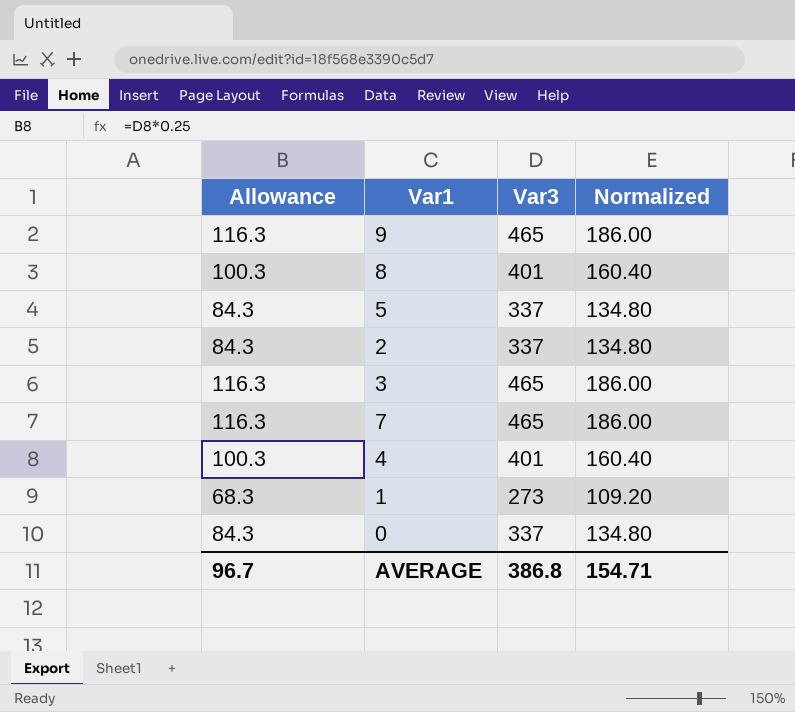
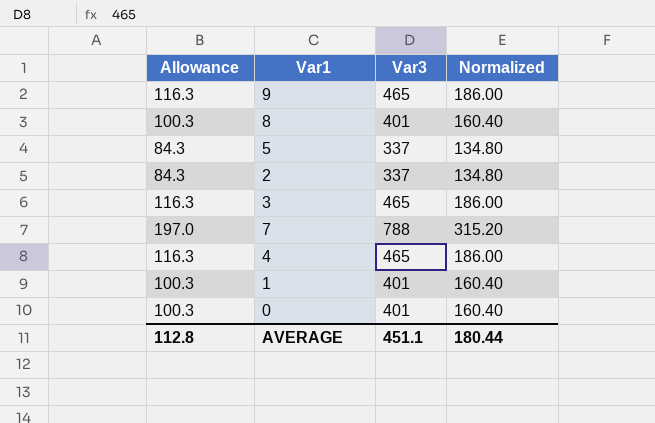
7 | Allowance: 116.3 -> 197.0
7 | Var3: 465 -> 788
7 | Normalized: 186.00 -> 315.20
4 | Allowance: 100.3 -> 116.3
4 | Var3: 401 -> 465
4 | Normalized: 160.40 -> 186.00
1 | Allowance: 68.3 -> 100.3
1 | Var3: 273 -> 401
1 | Normalized: 109.20 -> 160.40
0 | Allowance: 84.3 -> 100.3
0 | Var3: 337 -> 401
0 | Normalized: 134.80 -> 160.40
AVERAGE | Allowance: 96.7 -> 112.8
AVERAGE | Var3: 386.8 -> 451.1
AVERAGE | Normalized: 154.71 -> 180.44

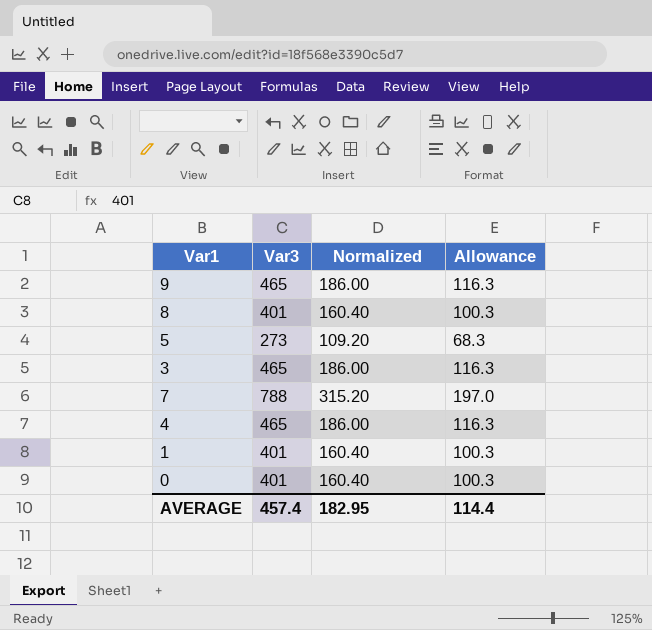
column Allowance | position: 1 -> 4
row 2: 84.3 | 337 | 134.80 -> none
5 | Var3: 337 -> 273
5 | Normalized: 134.80 -> 109.20
5 | Allowance: 84.3 -> 68.3
AVERAGE | Var3: 451.1 -> 457.4
AVERAGE | Normalized: 180.44 -> 182.95
AVERAGE | Allowance: 112.8 -> 114.4

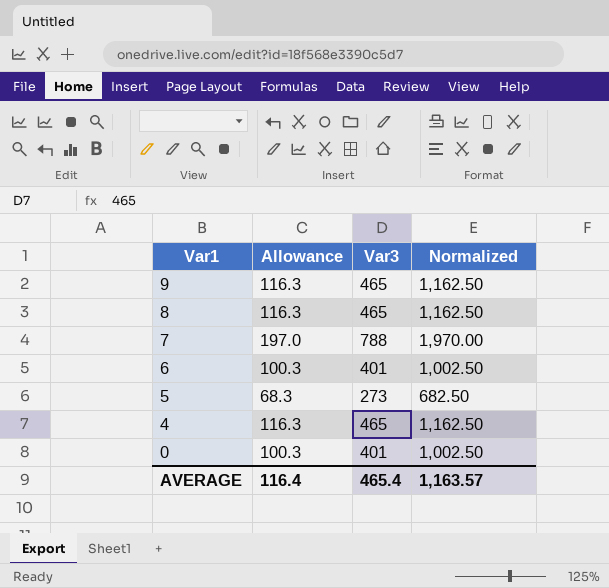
row order: none -> Var1 descending
column Allowance | position: 4 -> 2
column Normalized | formula: [Var3] * 0.4 -> [Var3] * 2.5
row 3: 465 | 186.00 | 116.3 -> none
row 1: 401 | 160.40 | 100.3 -> none
8 | Allowance: 100.3 -> 116.3
8 | Var3: 401 -> 465
row 6: none -> 100.3 | 401 | 1,002.50
AVERAGE | Allowance: 114.4 -> 116.4
AVERAGE | Var3: 457.4 -> 465.4
AVERAGE | Normalized: 182.95 -> 1,163.57

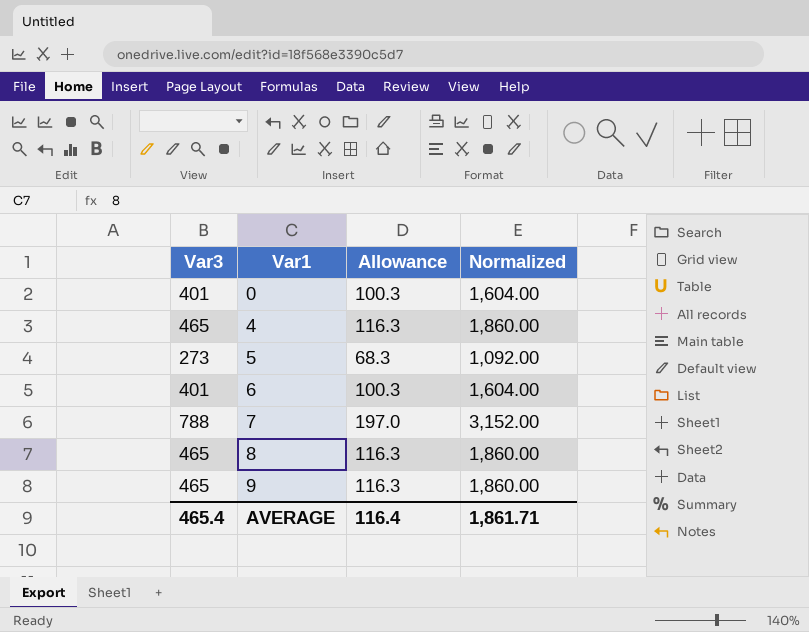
row order: Var1 descending -> Var1 ascending
column Var3 | position: 3 -> 1
column Normalized | formula: [Var3] * 2.5 -> [Var3] * 4
AVERAGE | Normalized: 1,163.57 -> 1,861.71

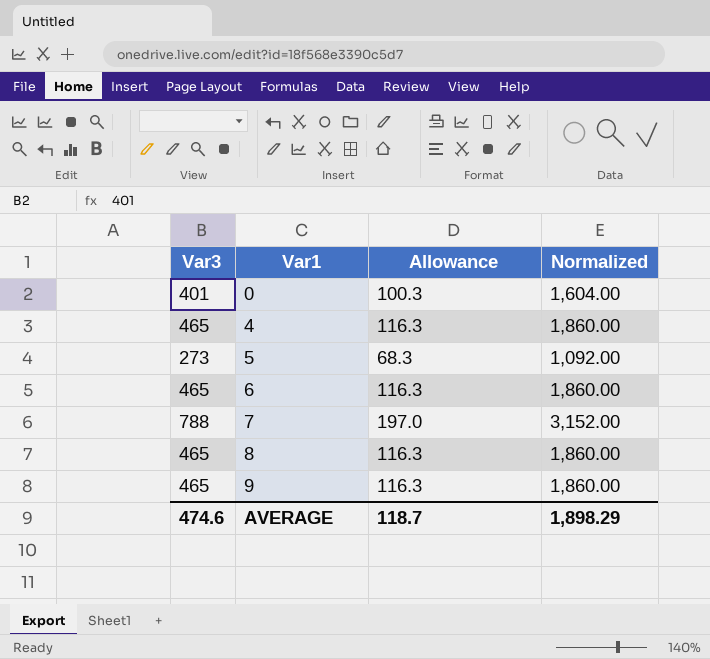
6 | Var3: 401 -> 465
6 | Allowance: 100.3 -> 116.3
6 | Normalized: 1,604.00 -> 1,860.00
AVERAGE | Var3: 465.4 -> 474.6
AVERAGE | Allowance: 116.4 -> 118.7
AVERAGE | Normalized: 1,861.71 -> 1,898.29

